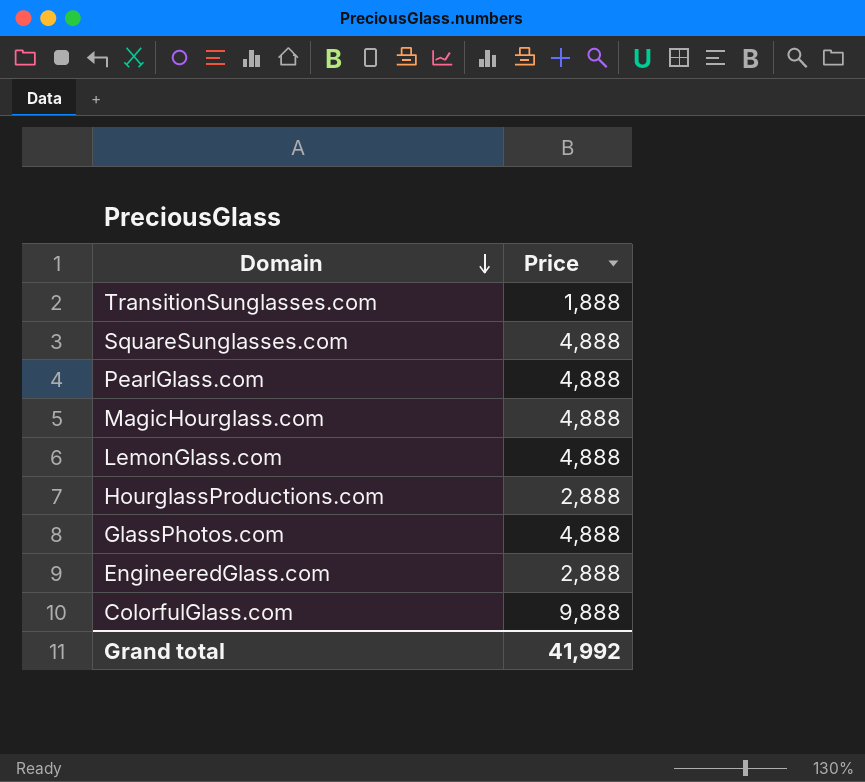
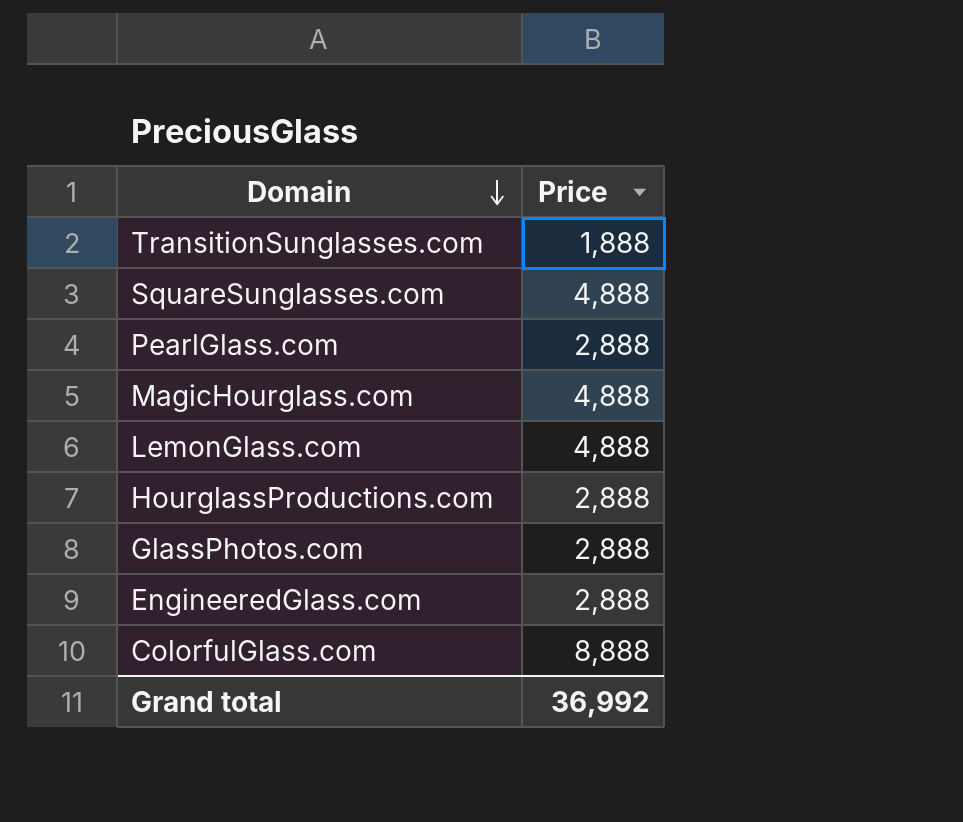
PearlGlass.com | Price: 4,888 -> 2,888
GlassPhotos.com | Price: 4,888 -> 2,888
ColorfulGlass.com | Price: 9,888 -> 8,888
Grand total | Price: 41,992 -> 36,992

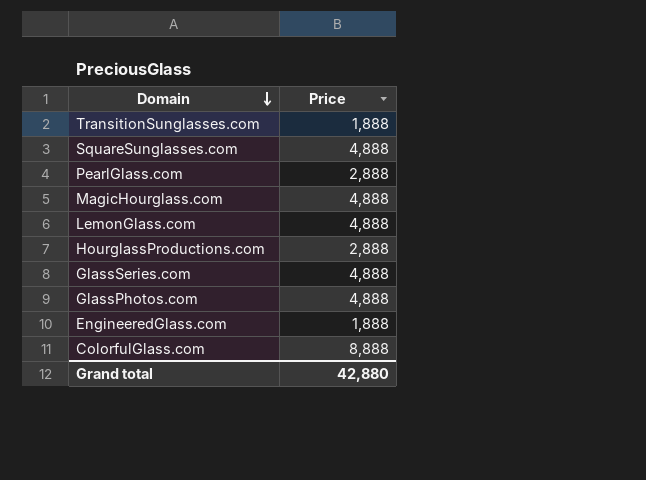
row GlassSeries.com: none -> 4,888
GlassPhotos.com | Price: 2,888 -> 4,888
EngineeredGlass.com | Price: 2,888 -> 1,888
Grand total | Price: 36,992 -> 42,880

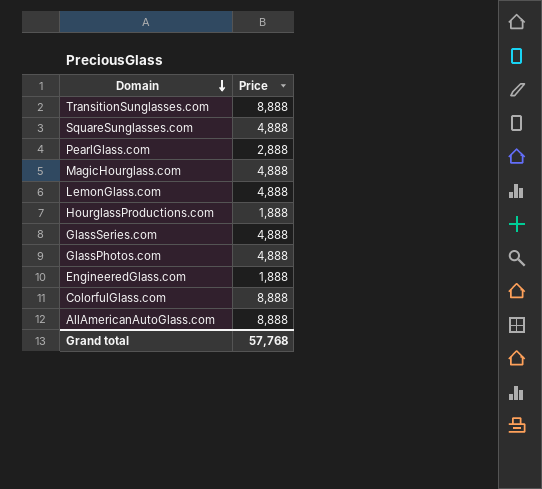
TransitionSunglasses.com | Price: 1,888 -> 8,888
HourglassProductions.com | Price: 2,888 -> 1,888
row AllAmericanAutoGlass.com: none -> 8,888
Grand total | Price: 42,880 -> 57,768

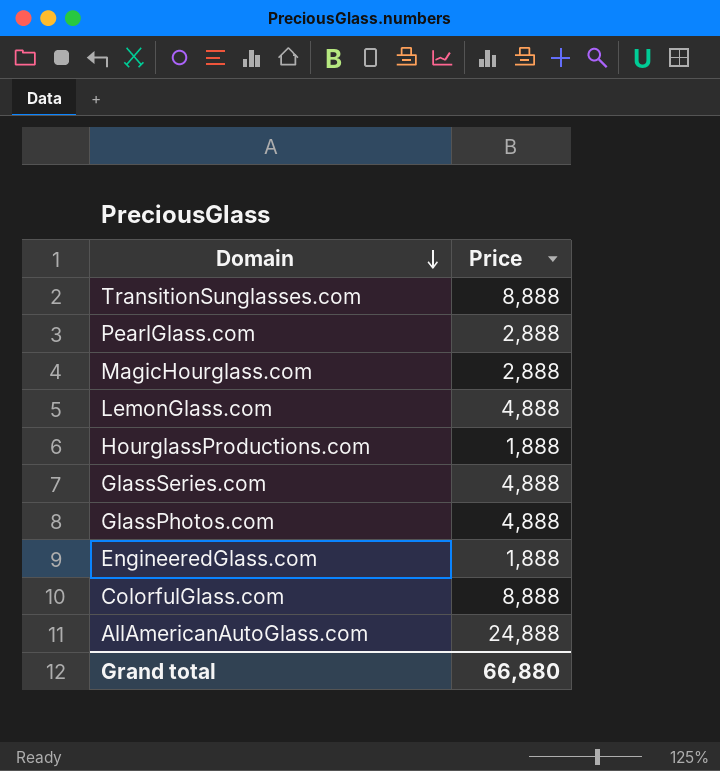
row SquareSunglasses.com: 4,888 -> none
MagicHourglass.com | Price: 4,888 -> 2,888
AllAmericanAutoGlass.com | Price: 8,888 -> 24,888
Grand total | Price: 57,768 -> 66,880

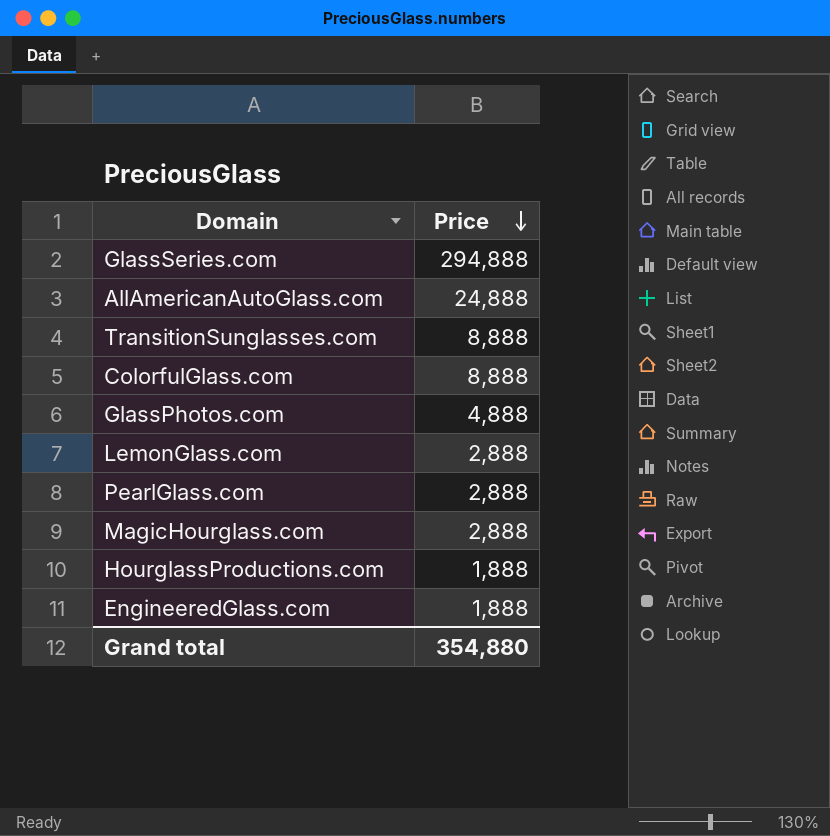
row order: Domain descending -> Price descending
GlassSeries.com | Price: 4,888 -> 294,888
LemonGlass.com | Price: 4,888 -> 2,888
Grand total | Price: 66,880 -> 354,880

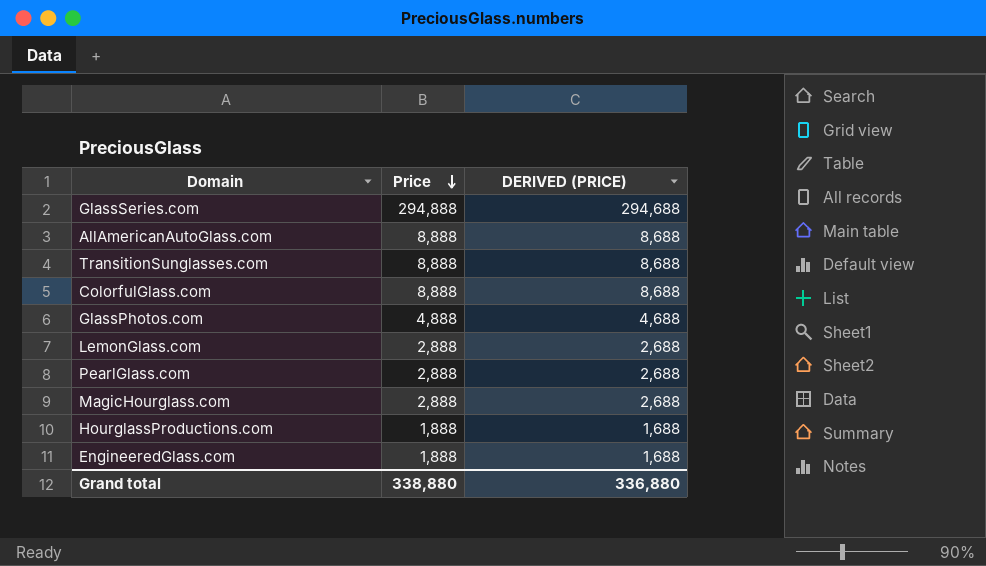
column DERIVED (PRICE) | formula: none -> [Price] - 200
AllAmericanAutoGlass.com | Price: 24,888 -> 8,888
Grand total | Price: 354,880 -> 338,880

